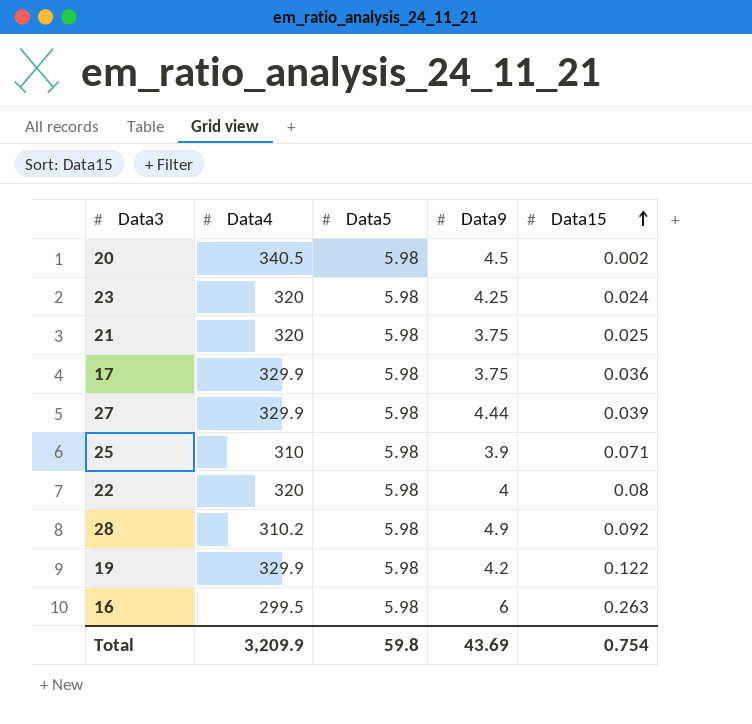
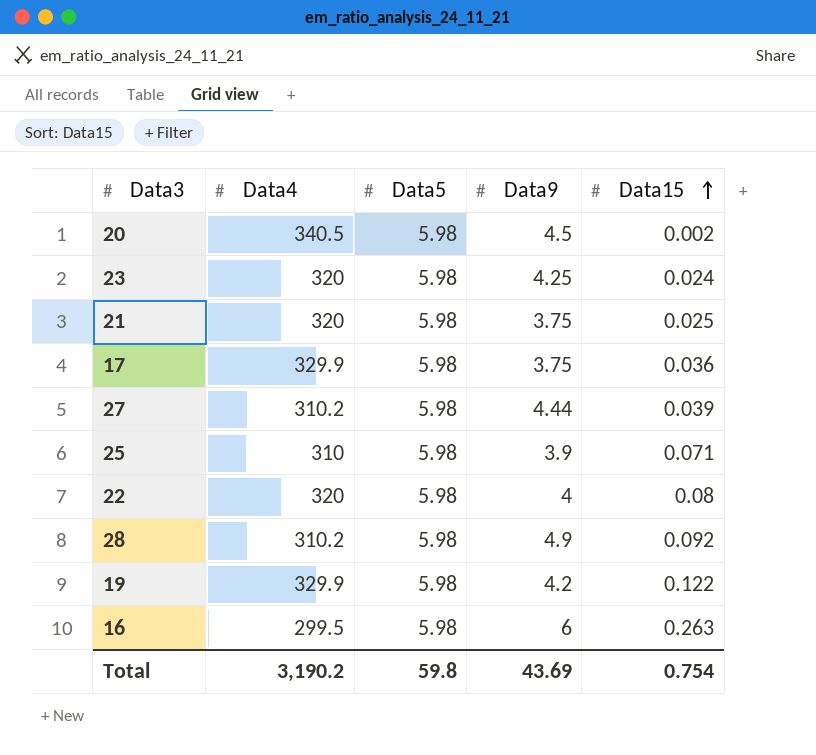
27 | Data4: 329.9 -> 310.2
Total | Data4: 3,209.9 -> 3,190.2

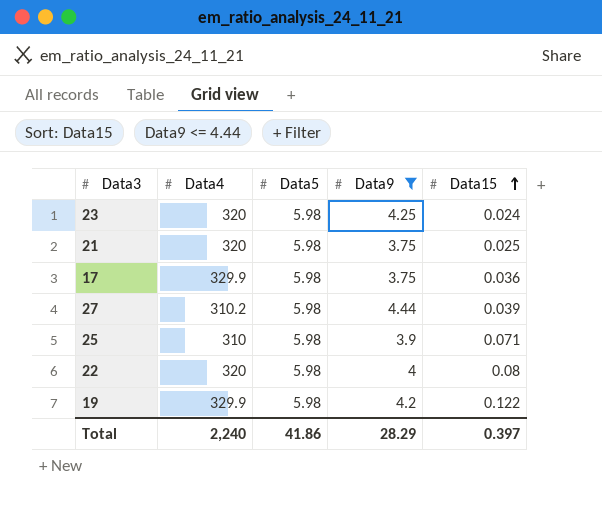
filter: none -> Data9 <= 4.44
Total | Data4: 3,190.2 -> 2,240
Total | Data5: 59.8 -> 41.86
Total | Data9: 43.69 -> 28.29
Total | Data15: 0.754 -> 0.397

